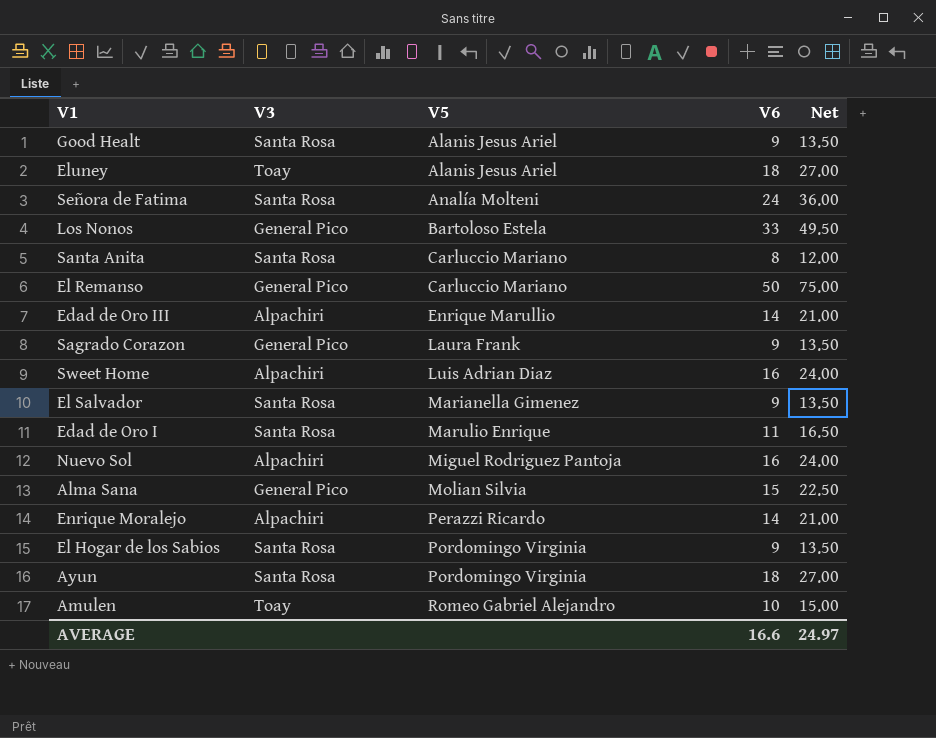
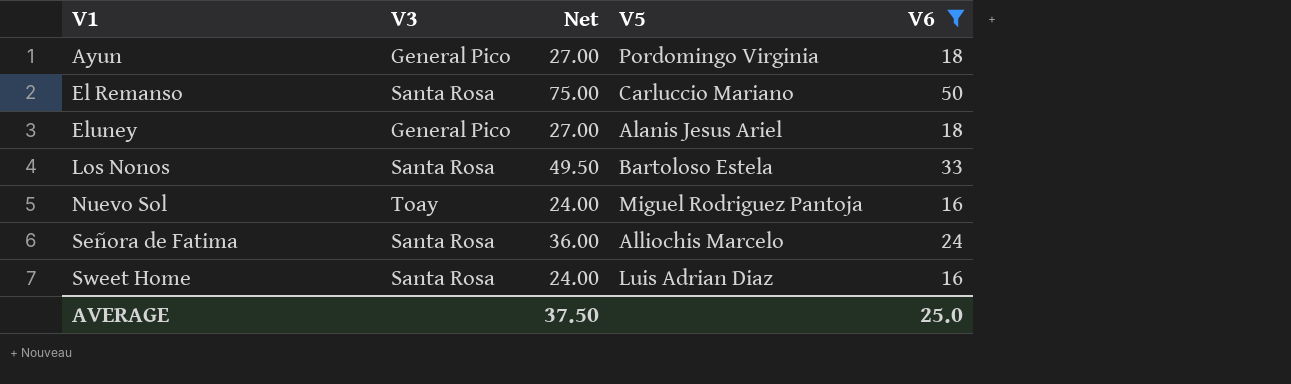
filter: none -> V6 >= 16
row order: V5 ascending -> V1 ascending
column Net | position: 5 -> 3
Ayun | V3: Santa Rosa -> General Pico
El Remanso | V3: General Pico -> Santa Rosa
Eluney | V3: Toay -> General Pico
Los Nonos | V3: General Pico -> Santa Rosa
Nuevo Sol | V3: Alpachiri -> Toay
Señora de Fatima | V5: Analía Molteni -> Alliochis Marcelo
Sweet Home | V3: Alpachiri -> Santa Rosa
AVERAGE | Net: 24.97 -> 37.50
AVERAGE | V6: 16.6 -> 25.0

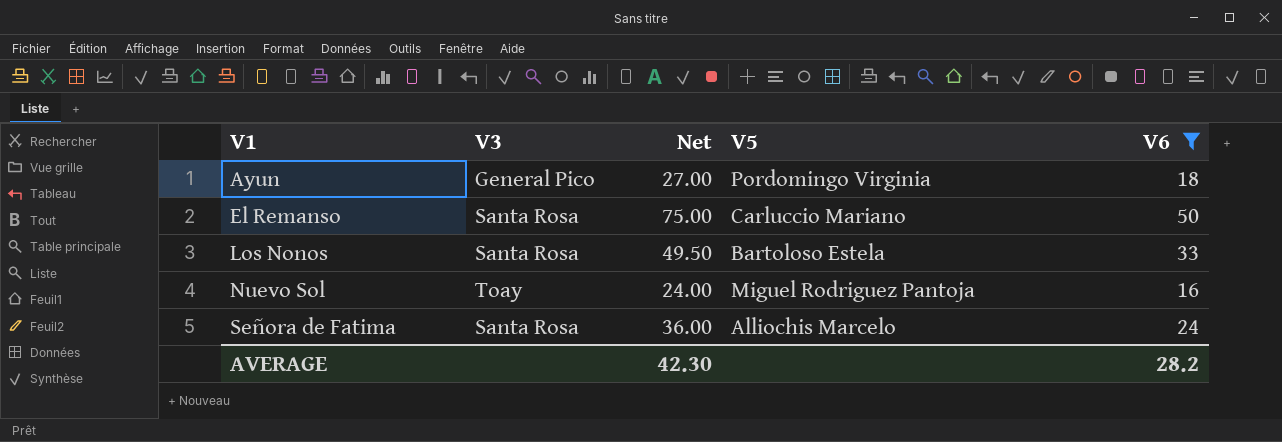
row Eluney: General Pico | 27.00 | Alanis Jesus Ariel | 18 -> none
row Sweet Home: Santa Rosa | 24.00 | Luis Adrian Diaz | 16 -> none
AVERAGE | Net: 37.50 -> 42.30
AVERAGE | V6: 25.0 -> 28.2

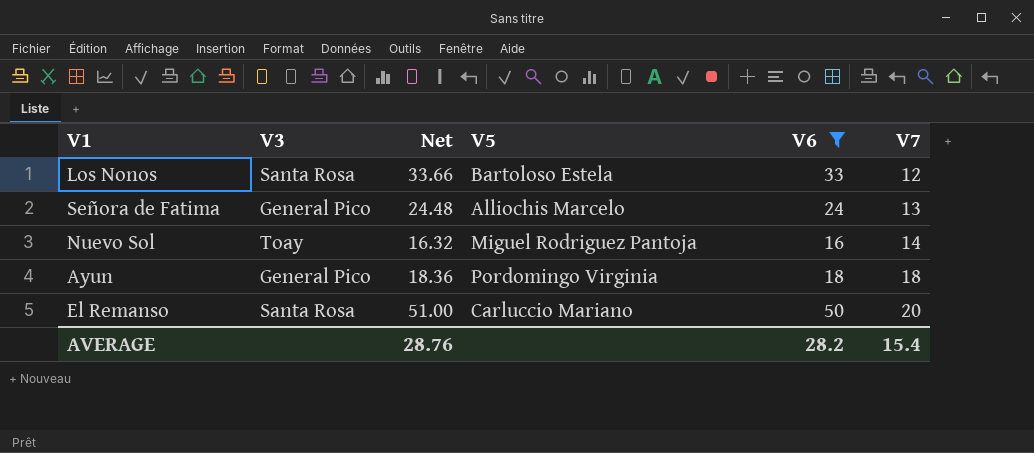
row order: V1 ascending -> V7 ascending
column Net | formula: [V6] * 1.5 -> [V6] * 1.02
column V7 | position: none -> 6
Señora de Fatima | V3: Santa Rosa -> General Pico
AVERAGE | Net: 42.30 -> 28.76

